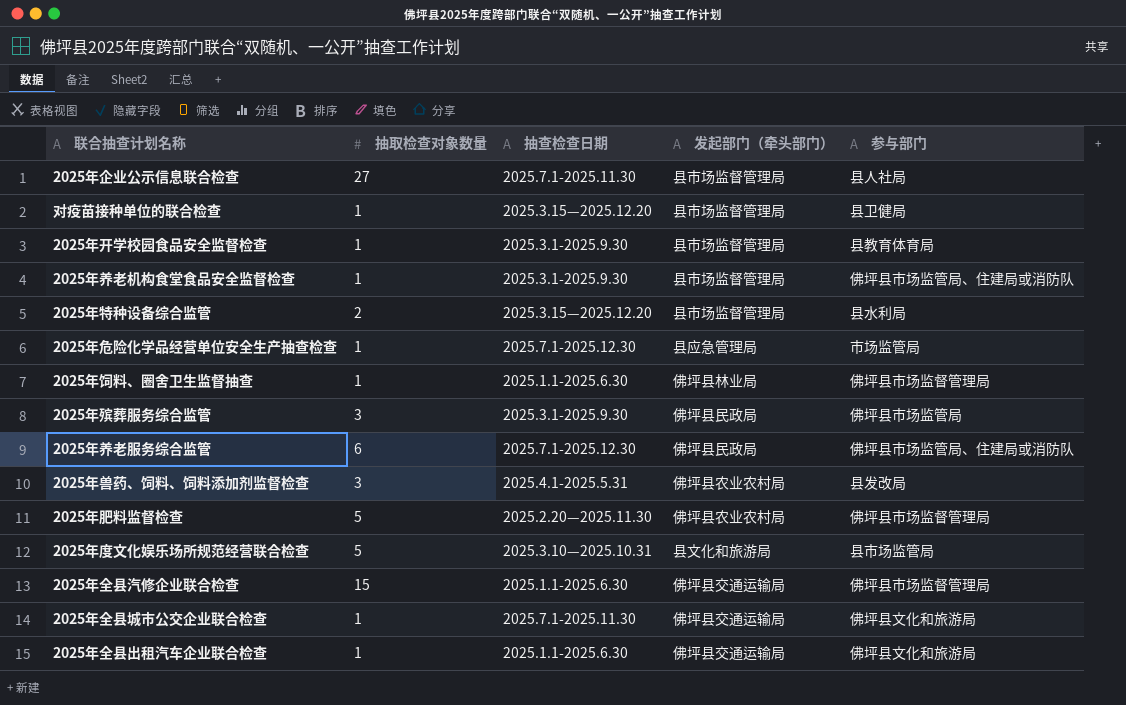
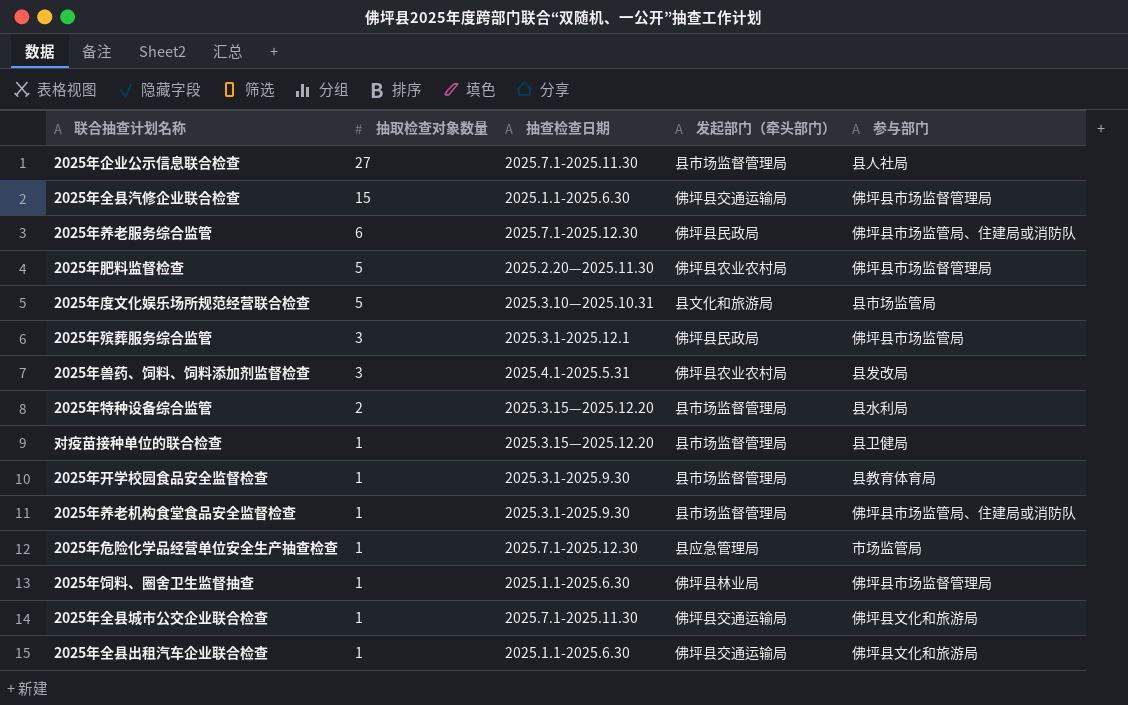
row order: none -> 抽取检查对象数量 descending
2025年殡葬服务综合监管 | 抽查检查日期: 2025.3.1-2025.9.30 -> 2025.3.1-2025.12.1

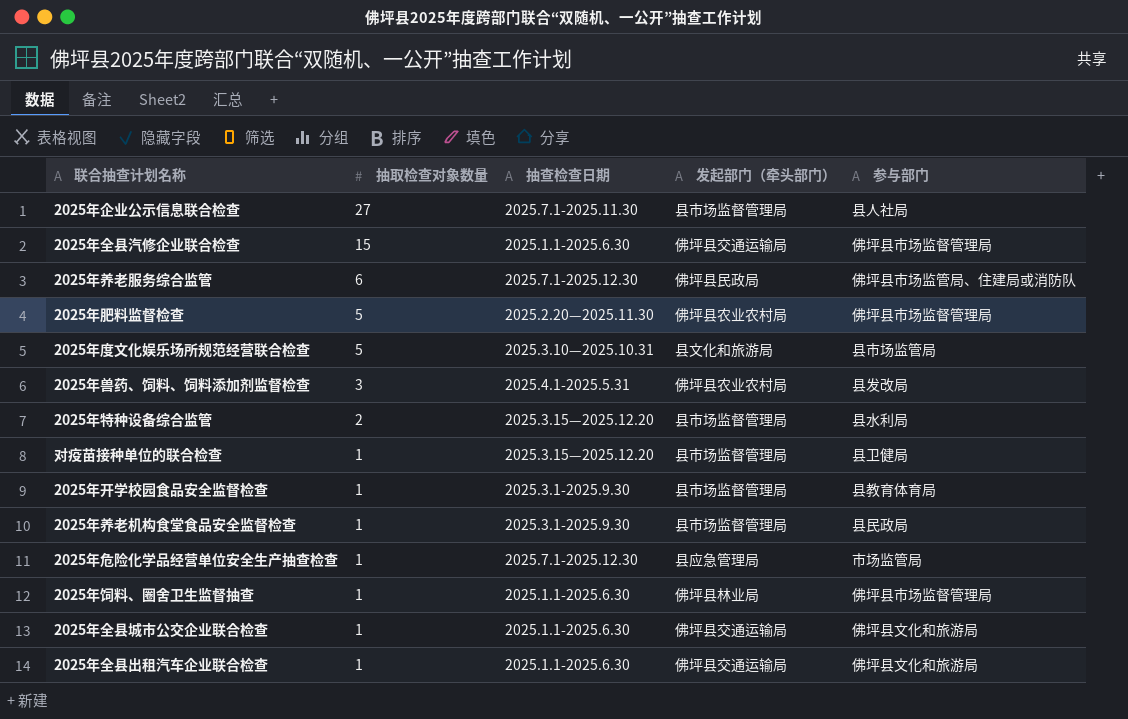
row 2025年殡葬服务综合监管: 3 | 2025.3.1-2025.12.1 | 佛坪县民政局 | 佛坪县市场监管局 -> none
2025年养老机构食堂食品安全监督检查 | 参与部门: 佛坪县市场监管局、住建局或消防队 -> 县民政局
2025年全县城市公交企业联合检查 | 抽查检查日期: 2025.7.1-2025.11.30 -> 2025.1.1-2025.6.30

